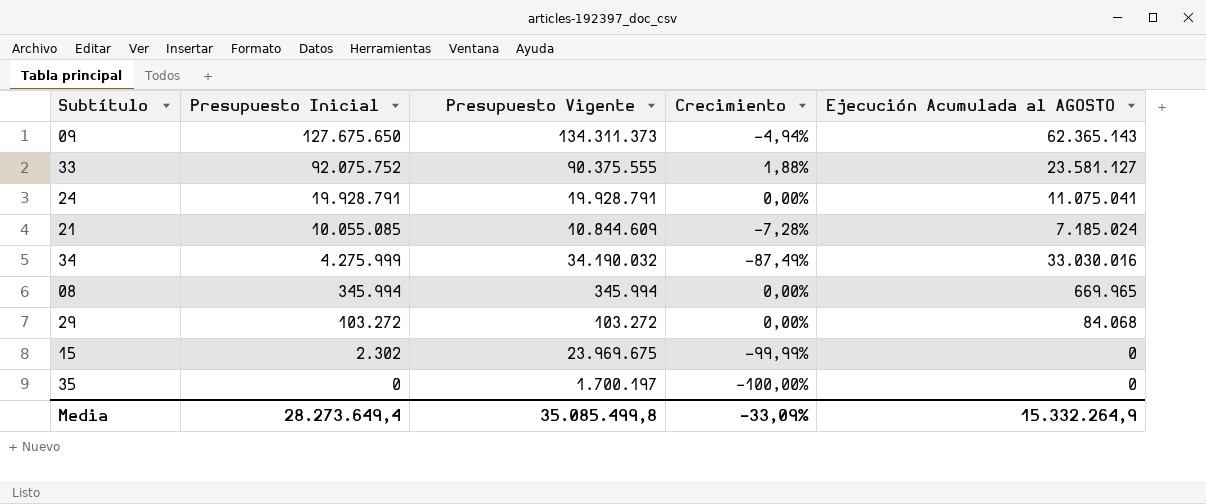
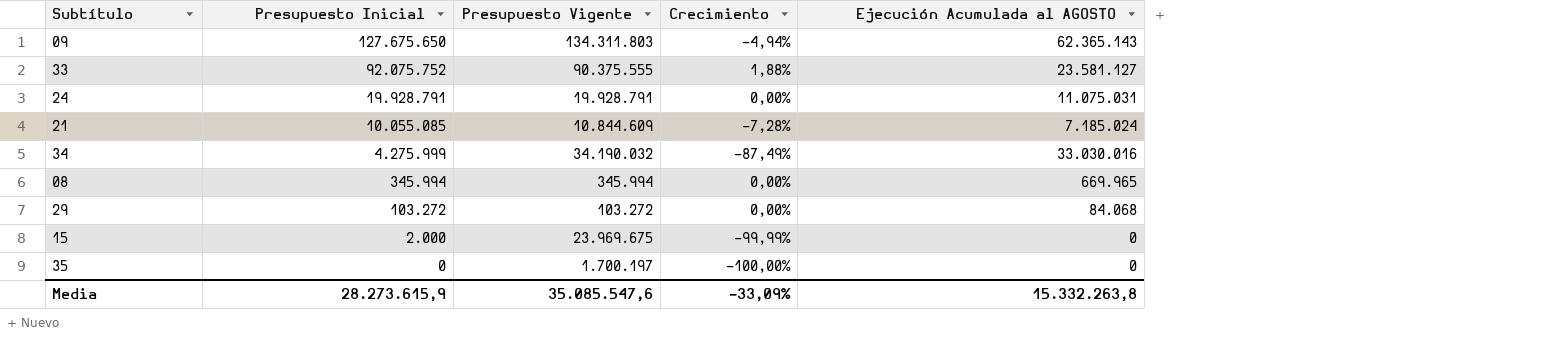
09 | Presupuesto Vigente: 134.311.373 -> 134.311.803
24 | Ejecución Acumulada al AGOSTO: 11.075.041 -> 11.075.031
15 | Presupuesto Inicial: 2.302 -> 2.000
Media | Presupuesto Inicial: 28.273.649,4 -> 28.273.615,9
Media | Presupuesto Vigente: 35.085.499,8 -> 35.085.547,6
Media | Ejecución Acumulada al AGOSTO: 15.332.264,9 -> 15.332.263,8

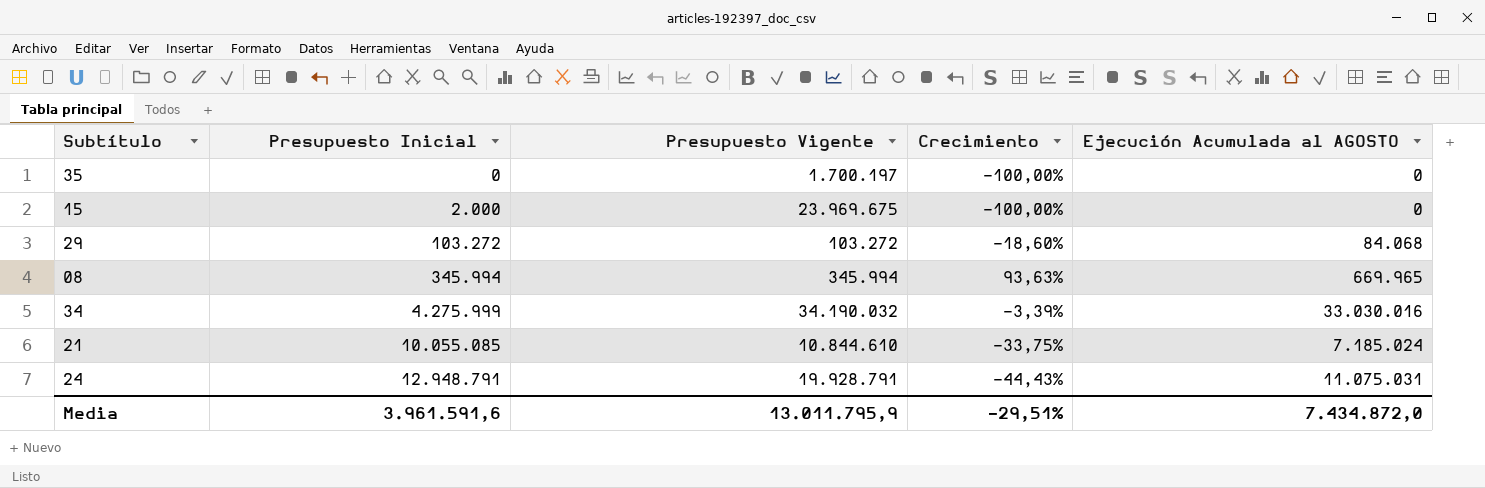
row order: Presupuesto Inicial descending -> Presupuesto Inicial ascending
column Crecimiento | formula: ([Presupuesto Inicial] - [Presupuesto Vigente]) / [Presupuesto Vigente] -> ([Ejecución Acumulada al AGOSTO] - [Presupuesto Vigente]) / [Presupuesto Vigente]
row 09: 127.675.650 | 134.311.803 | -4,94% | 62.365.143 -> none
row 33: 92.075.752 | 90.375.555 | 1,88% | 23.581.127 -> none
21 | Presupuesto Vigente: 10.844.609 -> 10.844.610
24 | Presupuesto Inicial: 19.928.791 -> 12.948.791
Media | Presupuesto Inicial: 28.273.615,9 -> 3.961.591,6
Media | Presupuesto Vigente: 35.085.547,6 -> 13.011.795,9
Media | Crecimiento: -33,09% -> -29,51%
Media | Ejecución Acumulada al AGOSTO: 15.332.263,8 -> 7.434.872,0

